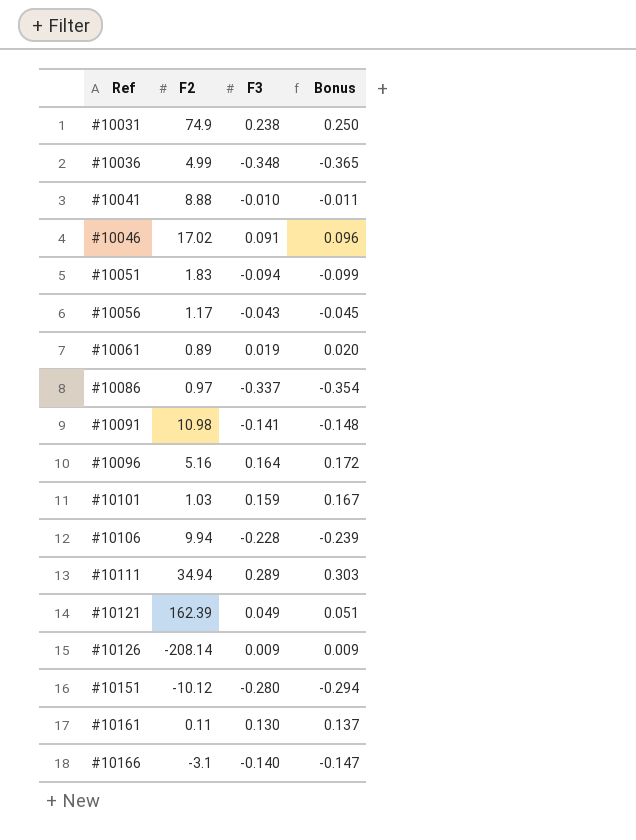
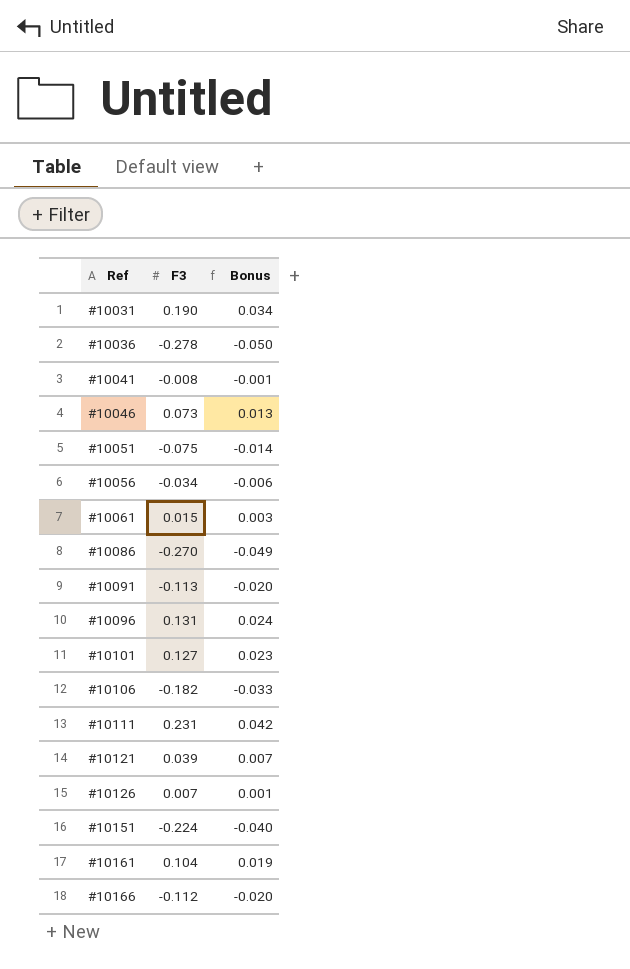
column F2 | position: 2 -> none
column Bonus | formula: [F3] * 1.05 -> [F3] * 0.18
#10031 | F3: 0.238 -> 0.190
#10036 | F3: -0.348 -> -0.278
#10041 | F3: -0.010 -> -0.008
#10046 | F3: 0.091 -> 0.073
#10051 | F3: -0.094 -> -0.075
#10056 | F3: -0.043 -> -0.034
#10061 | F3: 0.019 -> 0.015
#10086 | F3: -0.337 -> -0.270
#10091 | F3: -0.141 -> -0.113
#10096 | F3: 0.164 -> 0.131
#10101 | F3: 0.159 -> 0.127
#10106 | F3: -0.228 -> -0.182
#10111 | F3: 0.289 -> 0.231
#10121 | F3: 0.049 -> 0.039
#10126 | F3: 0.009 -> 0.007
#10151 | F3: -0.280 -> -0.224
#10161 | F3: 0.130 -> 0.104
#10166 | F3: -0.140 -> -0.112

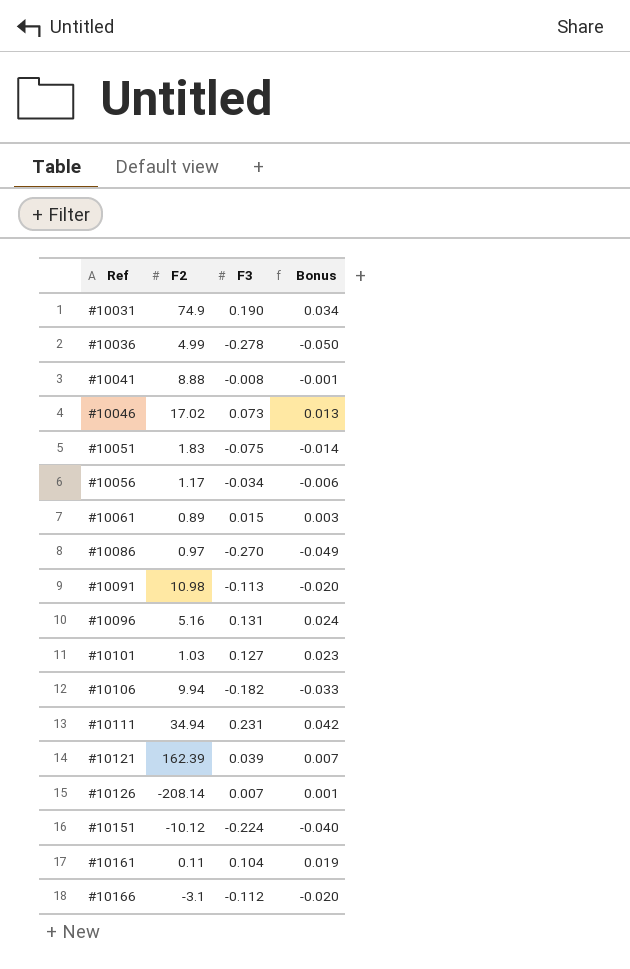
column F2 | position: none -> 2

